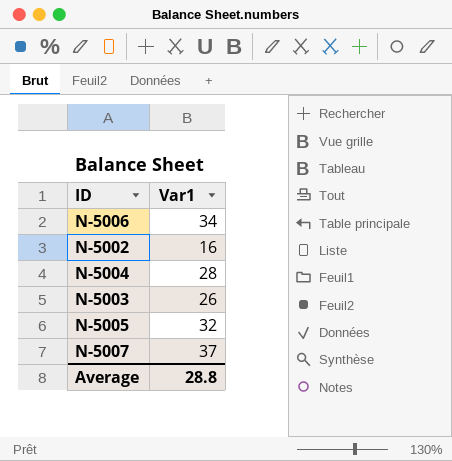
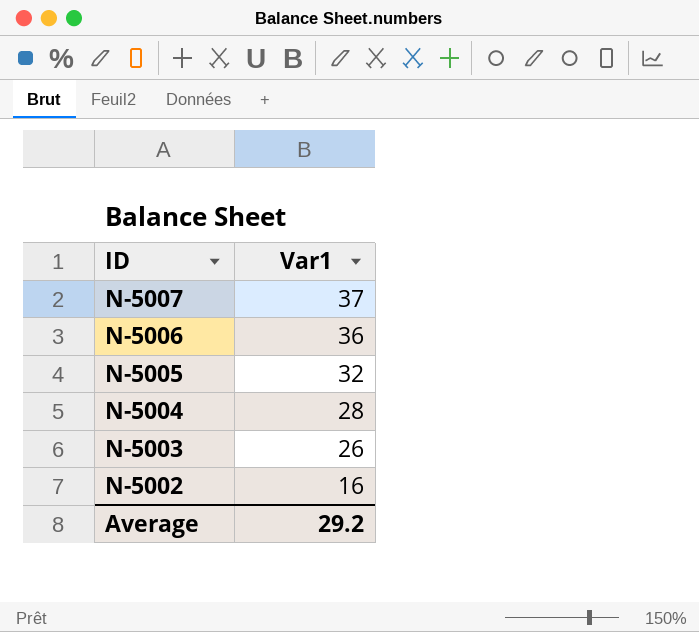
row order: none -> ID descending
N-5006 | Var1: 34 -> 36
Average | Var1: 28.8 -> 29.2

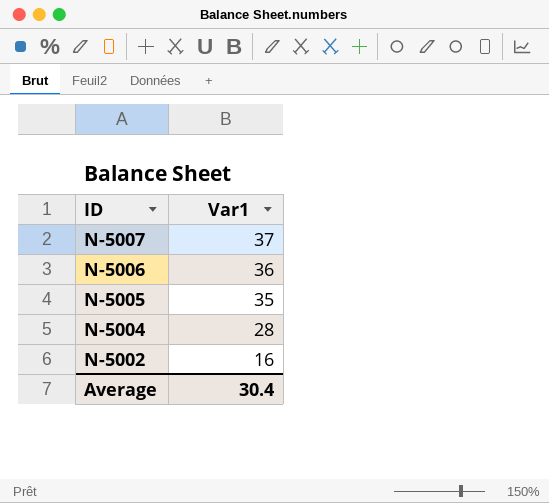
row N-5003: 26 -> none
N-5005 | Var1: 32 -> 35
Average | Var1: 29.2 -> 30.4

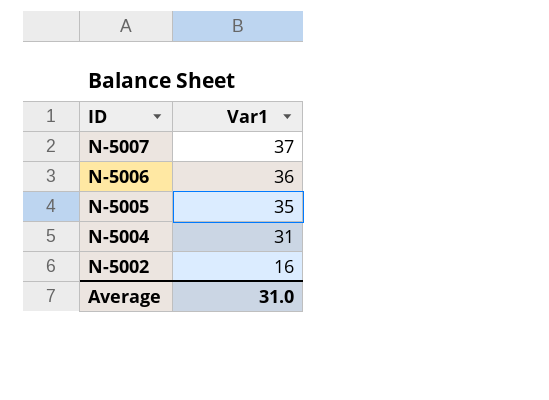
N-5004 | Var1: 28 -> 31
Average | Var1: 30.4 -> 31.0

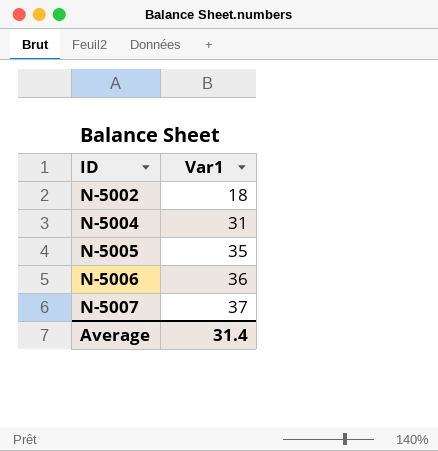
row order: ID descending -> ID ascending
N-5002 | Var1: 16 -> 18
Average | Var1: 31.0 -> 31.4

